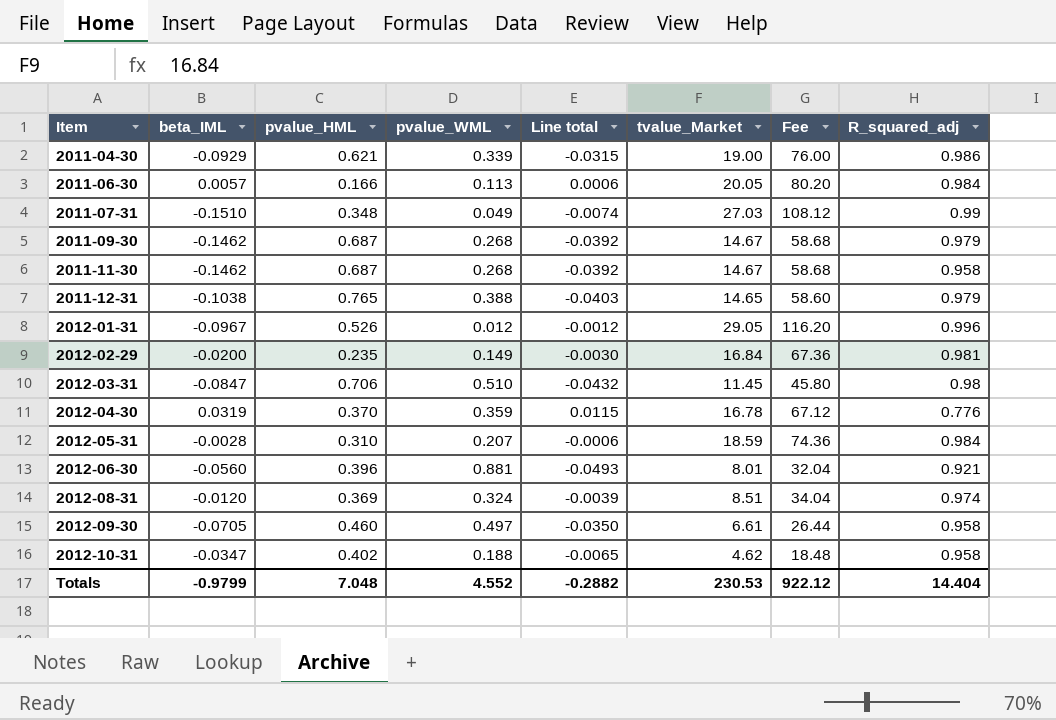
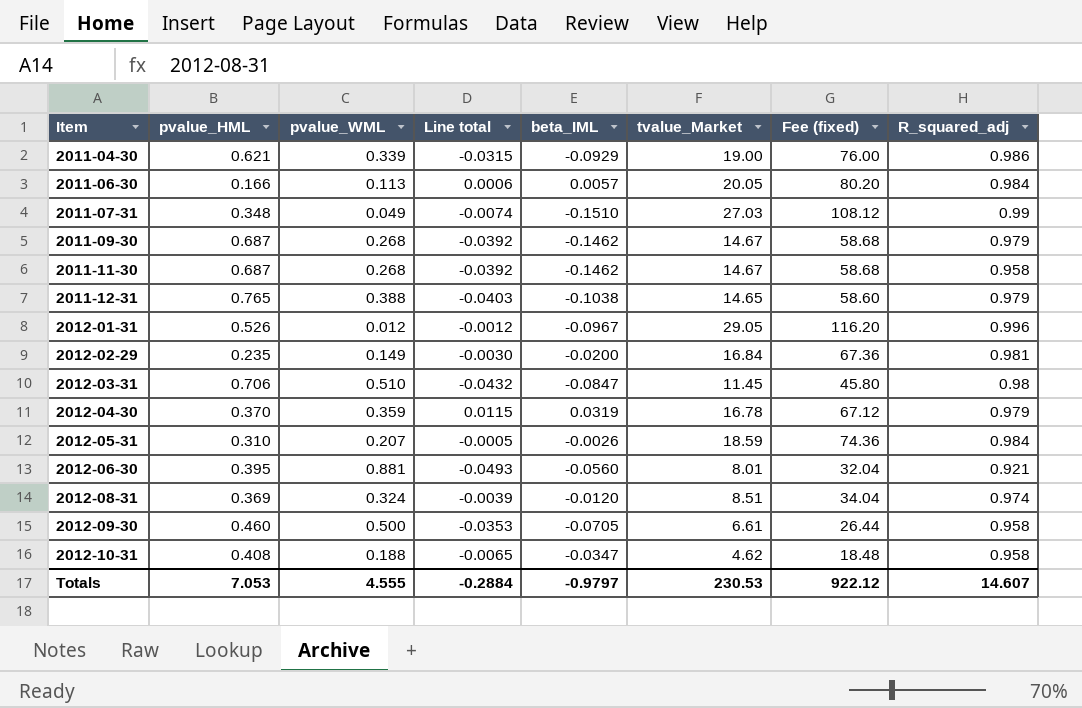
column beta_IML | position: 2 -> 5
column name: Fee -> Fee (fixed)
2012-04-30 | R_squared_adj: 0.776 -> 0.979
2012-05-31 | Line total: -0.0006 -> -0.0005
2012-05-31 | beta_IML: -0.0028 -> -0.0026
2012-06-30 | pvalue_HML: 0.396 -> 0.395
2012-09-30 | pvalue_WML: 0.497 -> 0.500
2012-09-30 | Line total: -0.0350 -> -0.0353
2012-10-31 | pvalue_HML: 0.402 -> 0.408
Totals | pvalue_HML: 7.048 -> 7.053
Totals | pvalue_WML: 4.552 -> 4.555
Totals | Line total: -0.2882 -> -0.2884
Totals | beta_IML: -0.9799 -> -0.9797
Totals | R_squared_adj: 14.404 -> 14.607

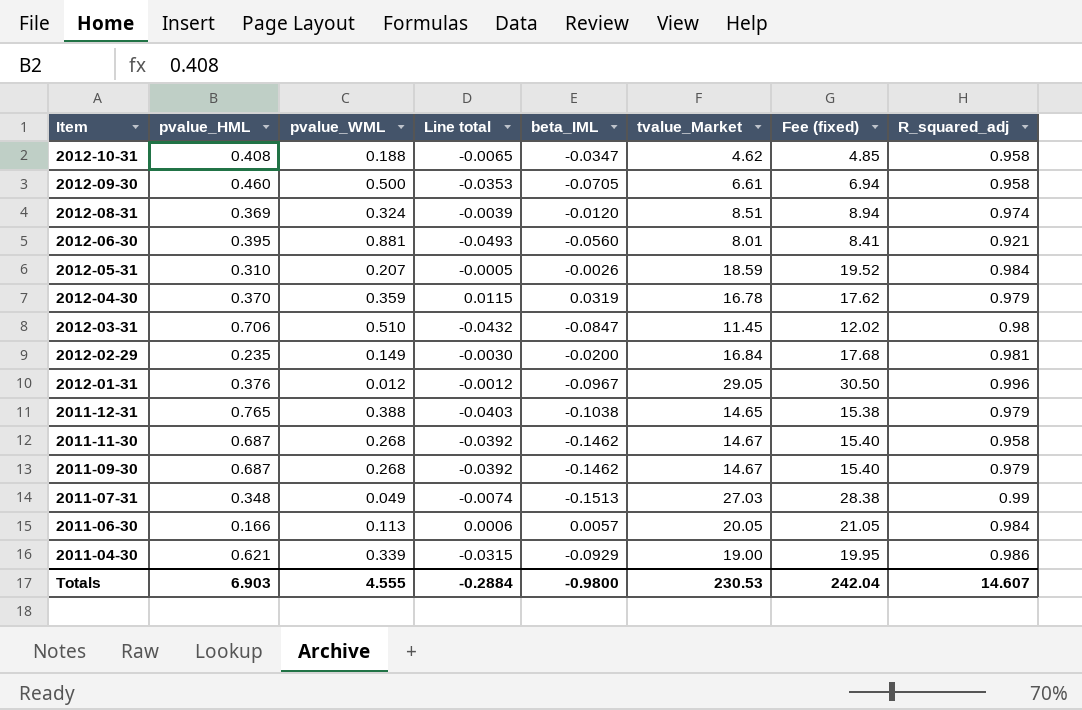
row order: Item ascending -> Item descending
column Fee (fixed) | formula: [tvalue_Market] * 4 -> [tvalue_Market] * 1.05
2012-01-31 | pvalue_HML: 0.526 -> 0.376
2011-07-31 | beta_IML: -0.1510 -> -0.1513
Totals | pvalue_HML: 7.053 -> 6.903
Totals | beta_IML: -0.9797 -> -0.9800
Totals | Fee (fixed): 922.12 -> 242.04

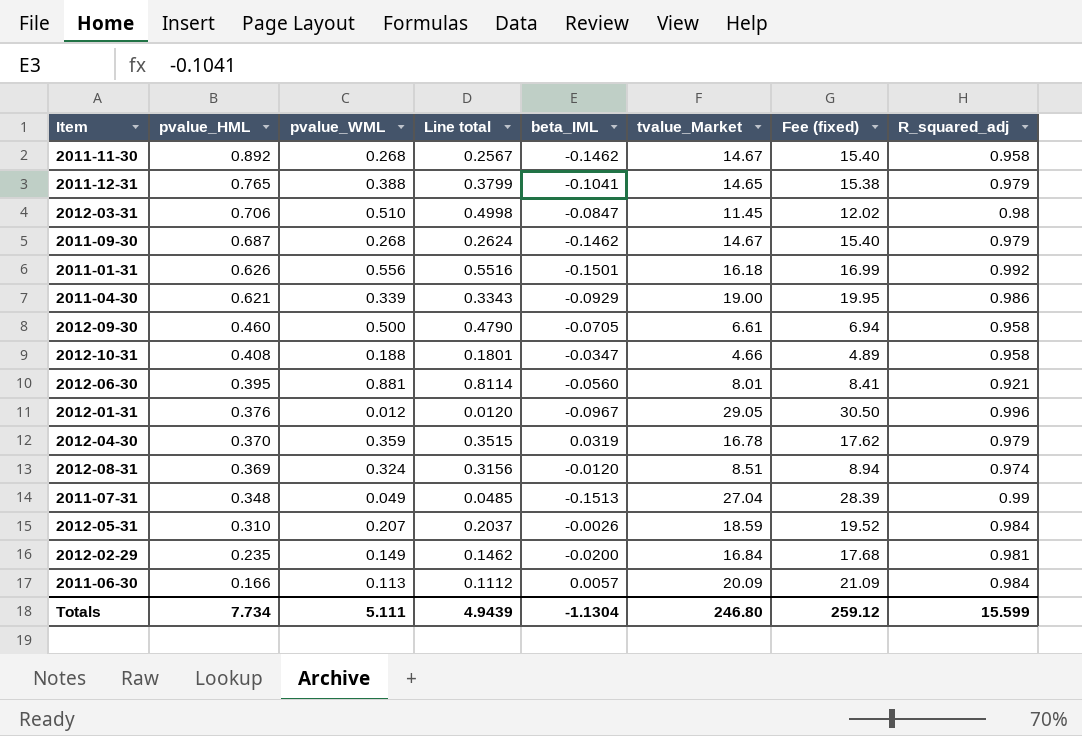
row order: Item descending -> pvalue_HML descending
column Line total | formula: [pvalue_WML] * [beta_IML] -> [pvalue_WML] * [R_squared_adj]
2011-11-30 | pvalue_HML: 0.687 -> 0.892
2011-12-31 | beta_IML: -0.1038 -> -0.1041
row 2011-01-31: none -> 0.626 | 0.556 | 0.5516 | -0.1501 | 16.18 | 16.99 | 0.992
2012-10-31 | tvalue_Market: 4.62 -> 4.66
2012-10-31 | Fee (fixed): 4.85 -> 4.89
2011-07-31 | tvalue_Market: 27.03 -> 27.04
2011-07-31 | Fee (fixed): 28.38 -> 28.39
2011-06-30 | tvalue_Market: 20.05 -> 20.09
2011-06-30 | Fee (fixed): 21.05 -> 21.09
Totals | pvalue_HML: 6.903 -> 7.734
Totals | pvalue_WML: 4.555 -> 5.111
Totals | Line total: -0.2884 -> 4.9439
Totals | beta_IML: -0.9800 -> -1.1304
Totals | tvalue_Market: 230.53 -> 246.80
Totals | Fee (fixed): 242.04 -> 259.12
Totals | R_squared_adj: 14.607 -> 15.599

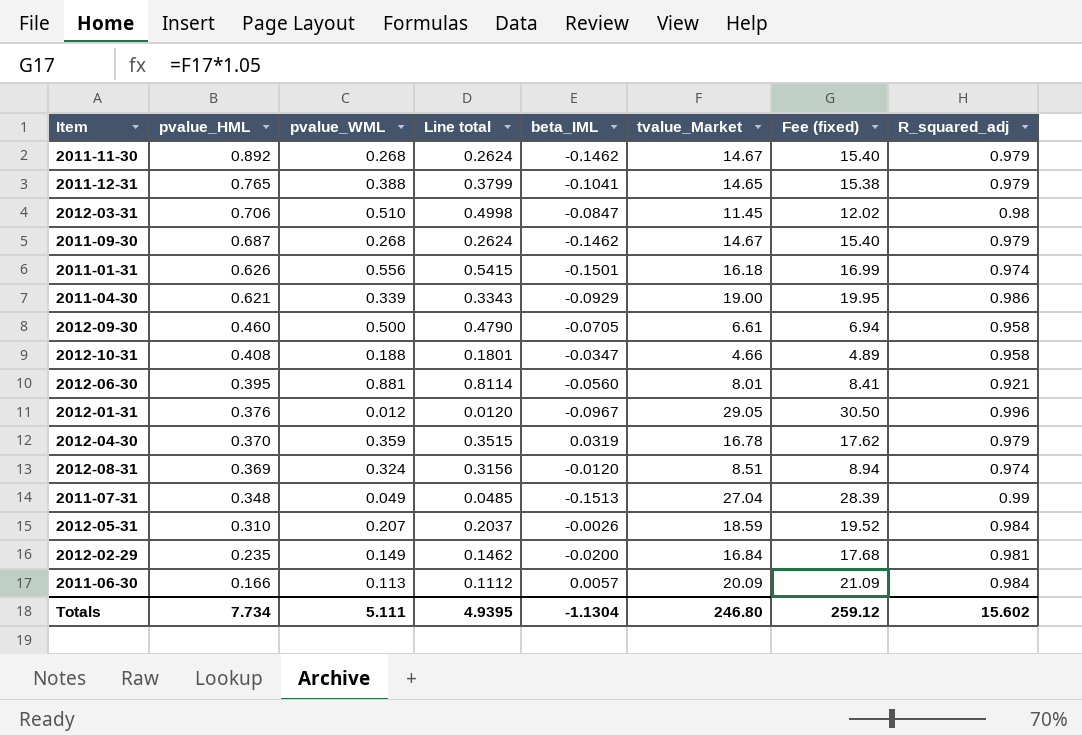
2011-11-30 | Line total: 0.2567 -> 0.2624
2011-11-30 | R_squared_adj: 0.958 -> 0.979
2011-01-31 | Line total: 0.5516 -> 0.5415
2011-01-31 | R_squared_adj: 0.992 -> 0.974
Totals | Line total: 4.9439 -> 4.9395
Totals | R_squared_adj: 15.599 -> 15.602

